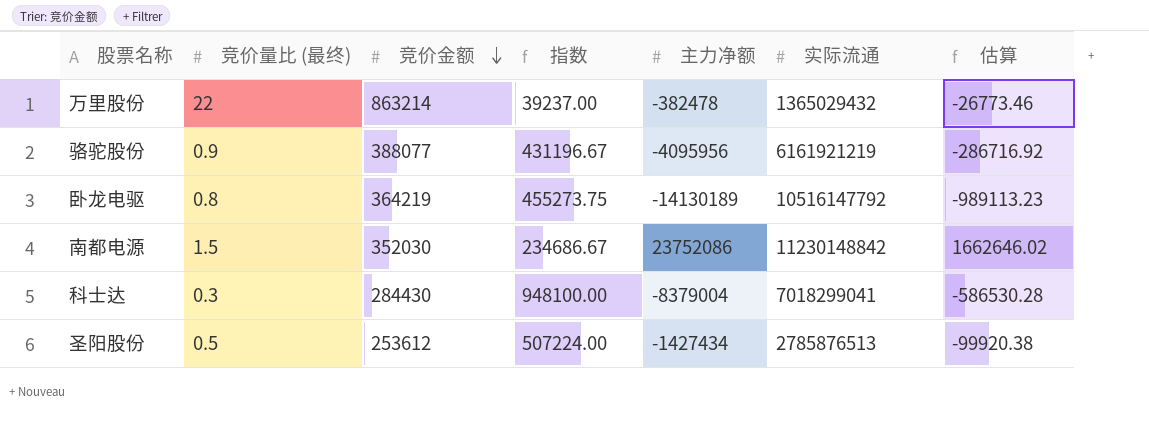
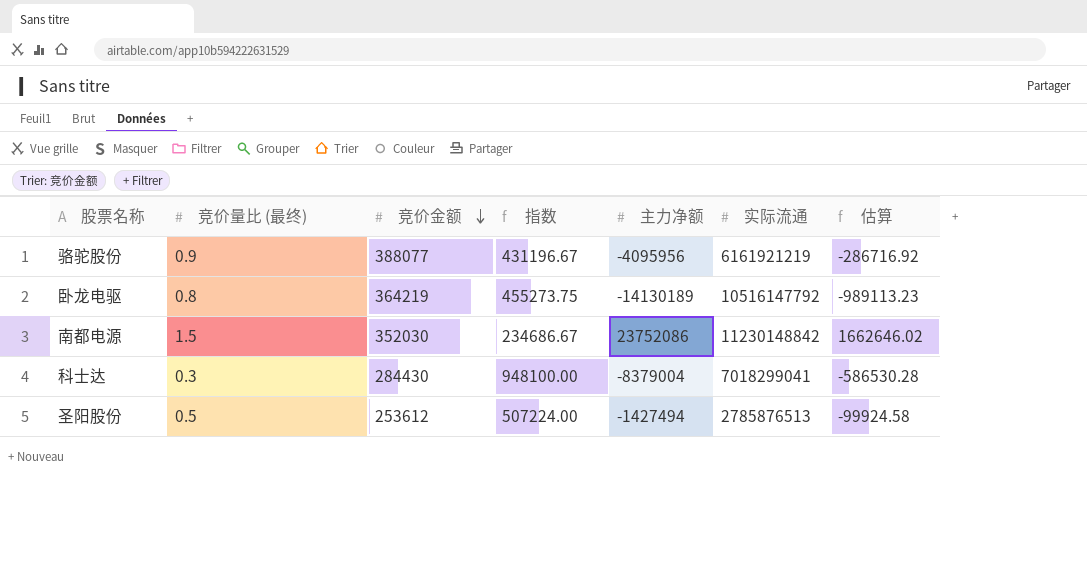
row 万里股份: 22 | 863214 | 39237.00 | -382478 | 1365029432 | -26773.46 -> none
圣阳股份 | 主力净额: -1427434 -> -1427494
圣阳股份 | 估算: -99920.38 -> -99924.58

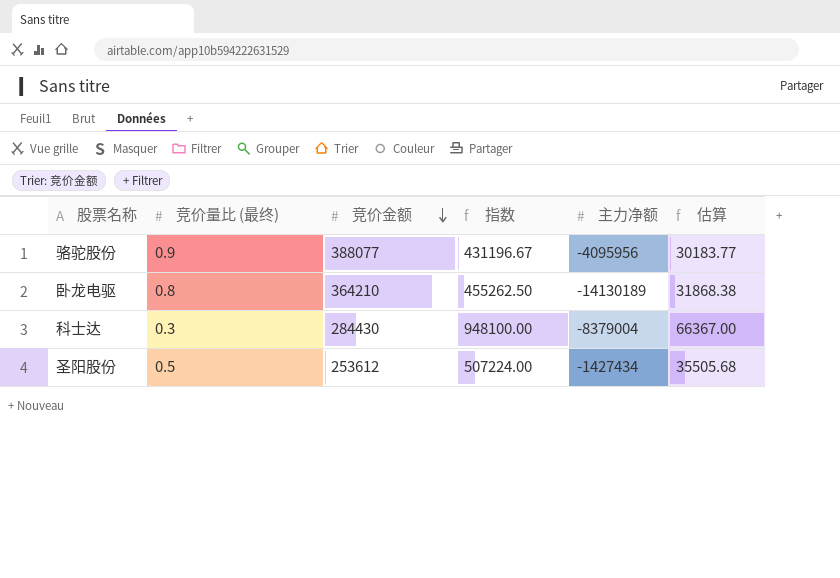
column 实际流通 | position: 6 -> none
column 估算 | formula: [主力净额] * 0.07 -> [指数] * 0.07
row 南都电源: 1.5 | 352030 | 234686.67 | 23752086 | 11230148842 | 1662646.02 -> none
卧龙电驱 | 竞价金额: 364219 -> 364210
卧龙电驱 | 指数: 455273.75 -> 455262.50
圣阳股份 | 主力净额: -1427494 -> -1427434

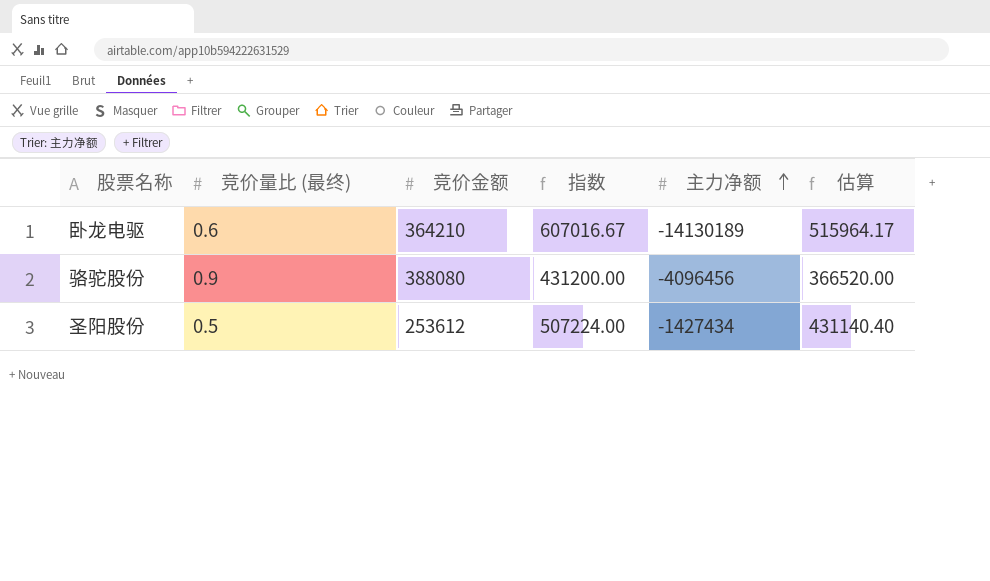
row order: 竞价金额 descending -> 主力净额 ascending
column 估算 | formula: [指数] * 0.07 -> [指数] * 0.85
row 科士达: 0.3 | 284430 | 948100.00 | -8379004 | 66367.00 -> none
卧龙电驱 | 竞价量比 (最终): 0.8 -> 0.6
卧龙电驱 | 指数: 455262.50 -> 607016.67
骆驼股份 | 竞价金额: 388077 -> 388080
骆驼股份 | 指数: 431196.67 -> 431200.00
骆驼股份 | 主力净额: -4095956 -> -4096456

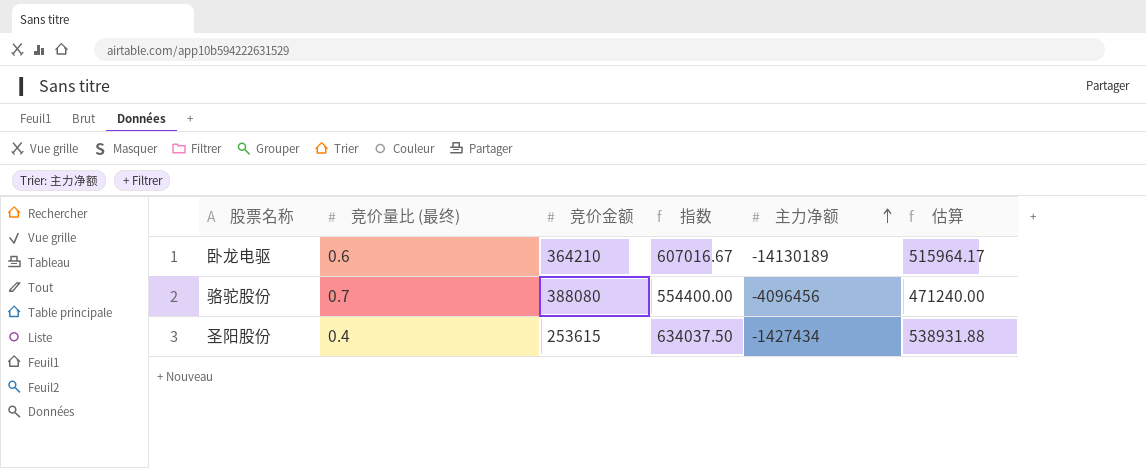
骆驼股份 | 竞价量比 (最终): 0.9 -> 0.7
骆驼股份 | 指数: 431200.00 -> 554400.00
骆驼股份 | 估算: 366520.00 -> 471240.00
圣阳股份 | 竞价量比 (最终): 0.5 -> 0.4
圣阳股份 | 竞价金额: 253612 -> 253615
圣阳股份 | 指数: 507224.00 -> 634037.50
圣阳股份 | 估算: 431140.40 -> 538931.88

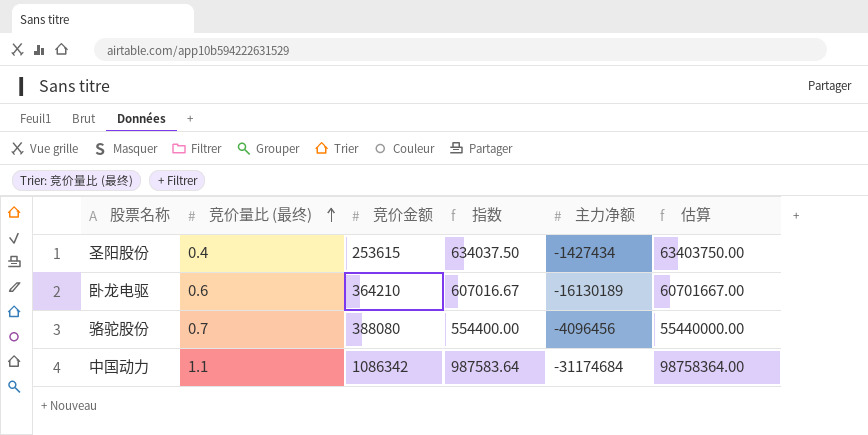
row order: 主力净额 ascending -> 竞价量比 (最终) ascending
column 估算 | formula: [指数] * 0.85 -> [指数] * 100
卧龙电驱 | 主力净额: -14130189 -> -16130189
row 中国动力: none -> 1.1 | 1086342 | 987583.64 | -31174684 | 98758364.00

